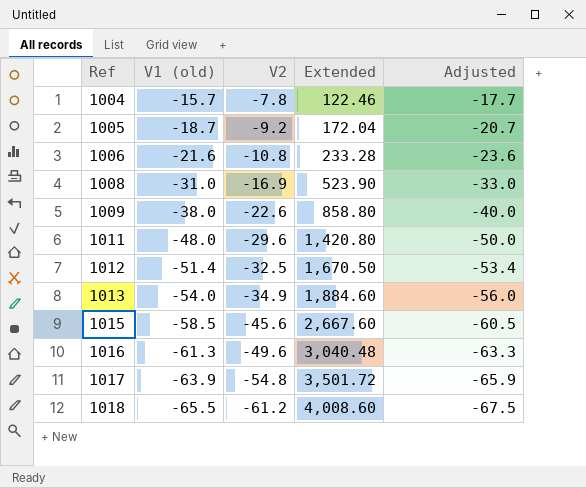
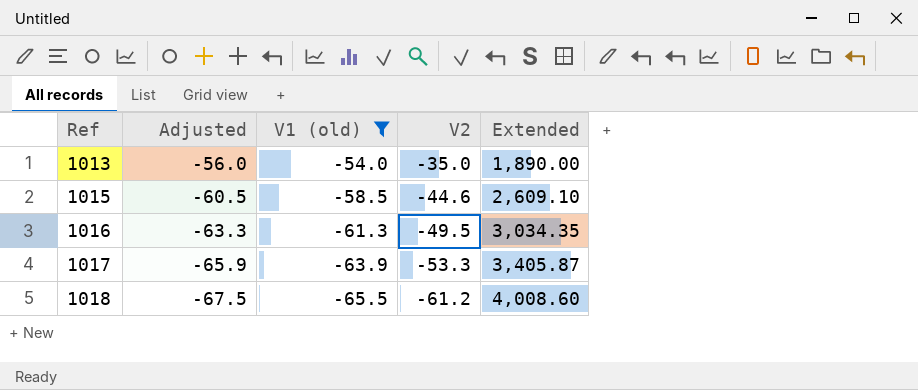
filter: none -> V1 (old) <= -54.0
column Adjusted | position: 5 -> 2
1013 | V2: -34.9 -> -35.0
1013 | Extended: 1,884.60 -> 1,890.00
1015 | V2: -45.6 -> -44.6
1015 | Extended: 2,667.60 -> 2,609.10
1016 | V2: -49.6 -> -49.5
1016 | Extended: 3,040.48 -> 3,034.35
1017 | V2: -54.8 -> -53.3
1017 | Extended: 3,501.72 -> 3,405.87

